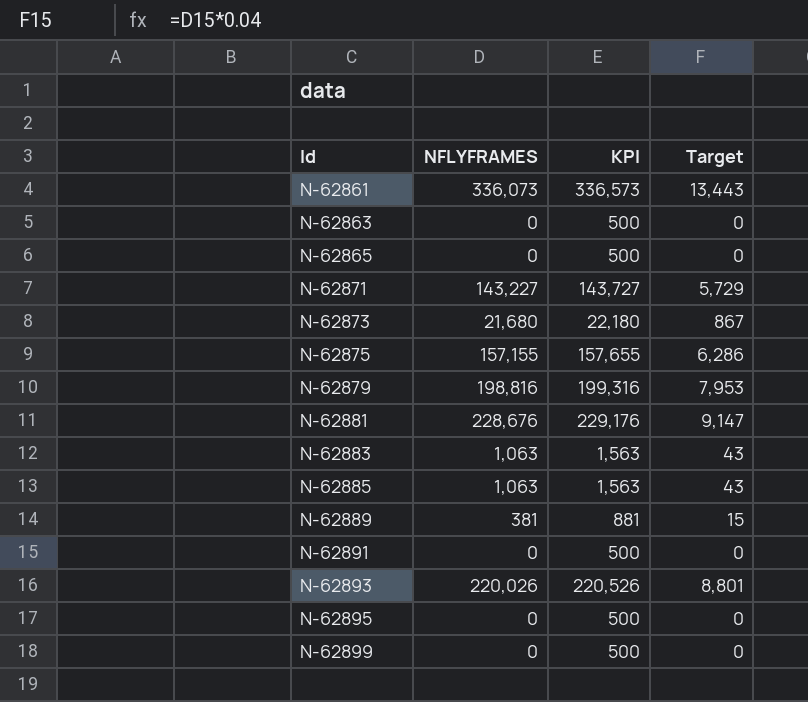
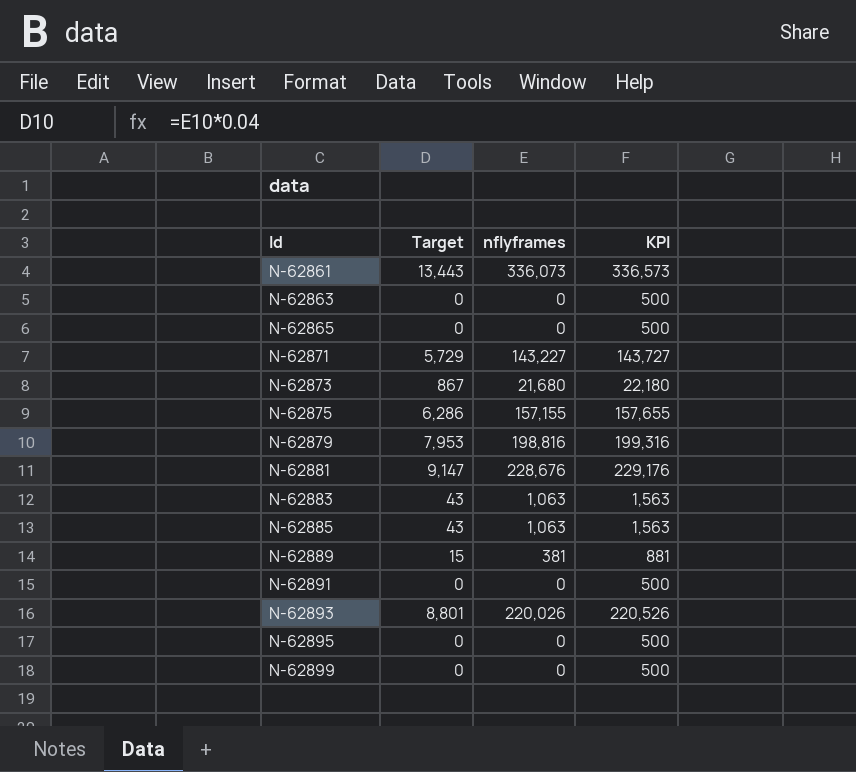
column Target | position: 4 -> 2
column name: NFLYFRAMES -> nflyframes

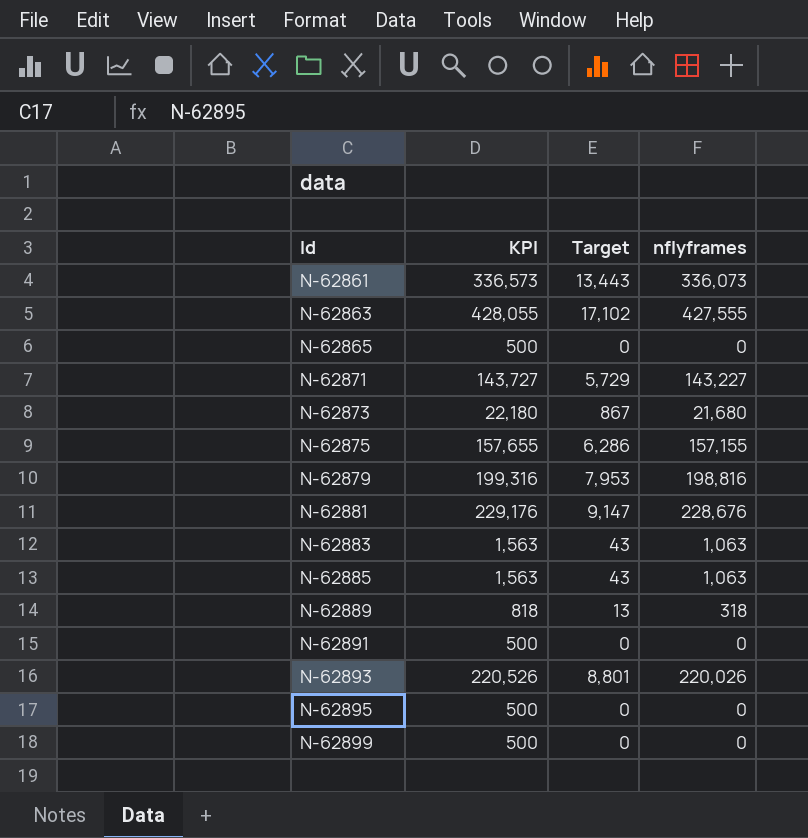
column KPI | position: 4 -> 2
N-62863 | KPI: 500 -> 428,055
N-62863 | Target: 0 -> 17,102
N-62863 | nflyframes: 0 -> 427,555
N-62889 | KPI: 881 -> 818
N-62889 | Target: 15 -> 13
N-62889 | nflyframes: 381 -> 318

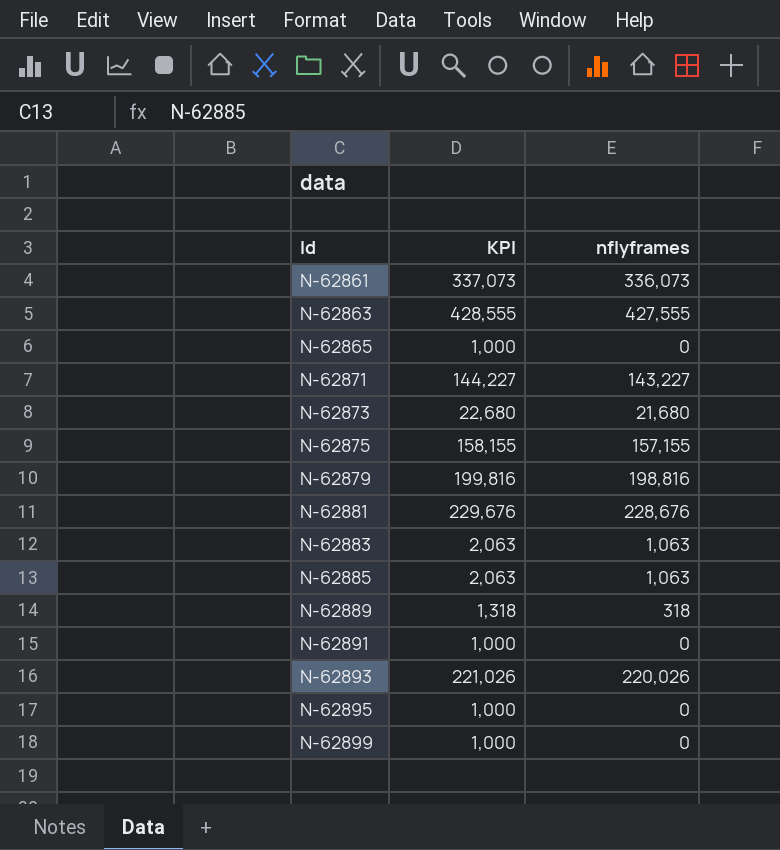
column Target | formula: [nflyframes] * 0.04 -> none
column KPI | formula: [nflyframes] + 500 -> [nflyframes] + 1000

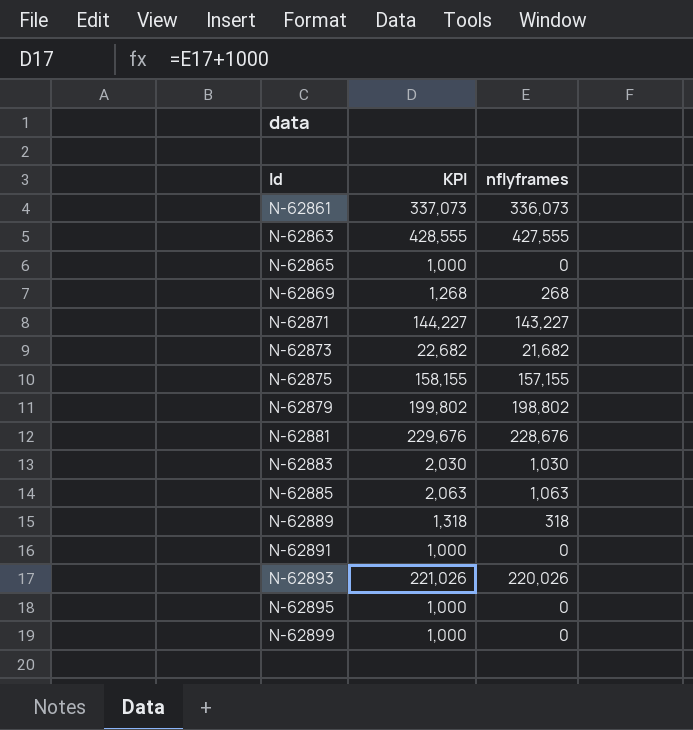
row N-62869: none -> 1,268 | 268
N-62873 | KPI: 22,680 -> 22,682
N-62873 | nflyframes: 21,680 -> 21,682
N-62879 | KPI: 199,816 -> 199,802
N-62879 | nflyframes: 198,816 -> 198,802
N-62883 | KPI: 2,063 -> 2,030
N-62883 | nflyframes: 1,063 -> 1,030

